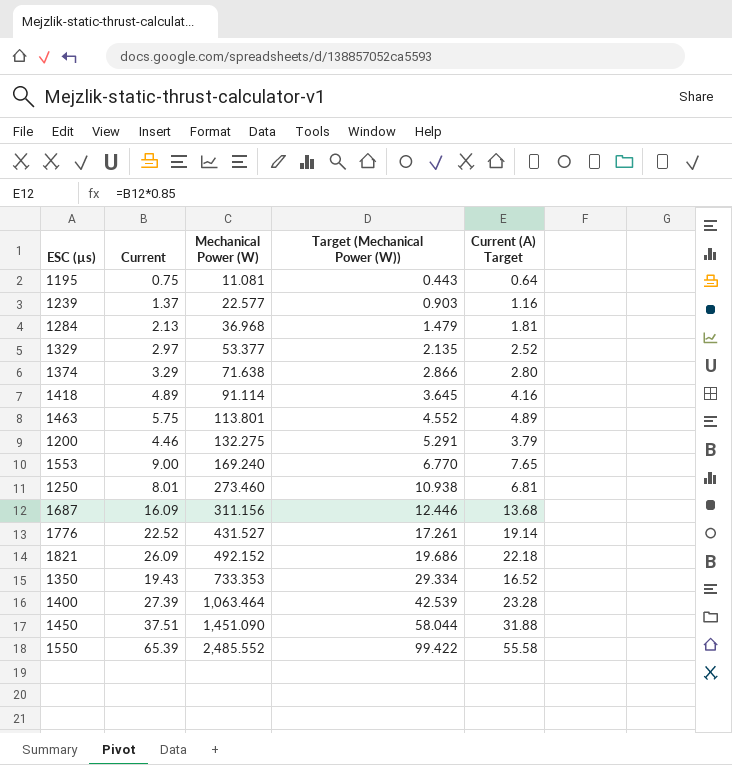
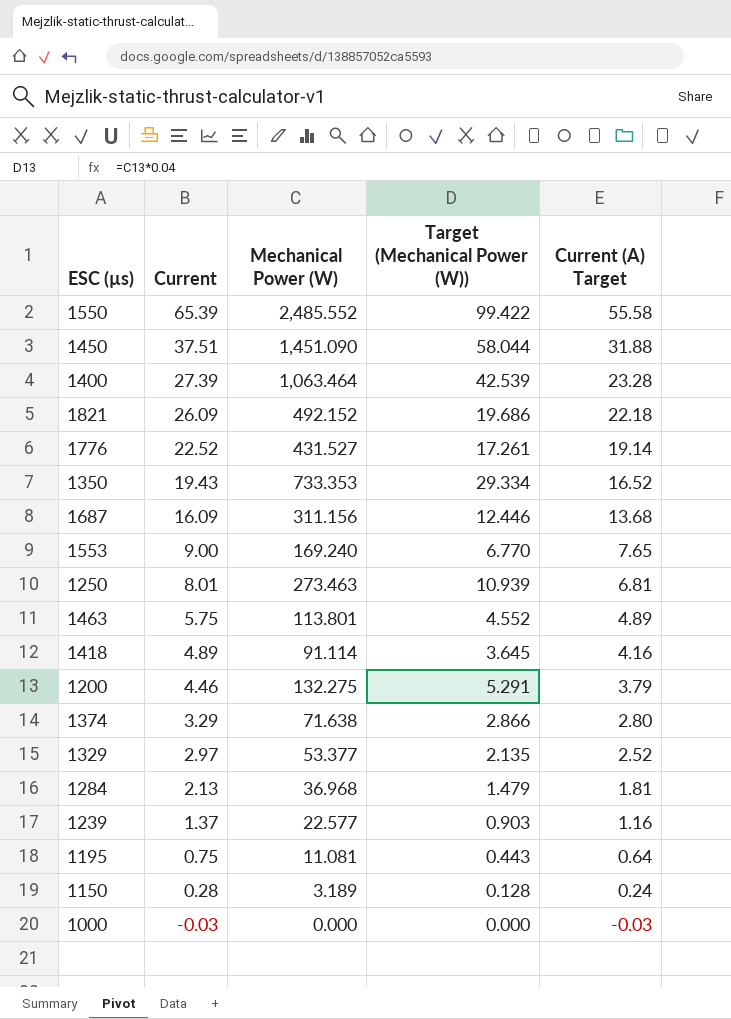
row order: Mechanical Power (W) ascending -> Current descending
1250 | Mechanical Power (W): 273.460 -> 273.463
1250 | Target (Mechanical Power (W)): 10.938 -> 10.939
row 1150: none -> 0.28 | 3.189 | 0.128 | 0.24
row 1000: none -> -0.03 | 0.000 | 0.000 | -0.03

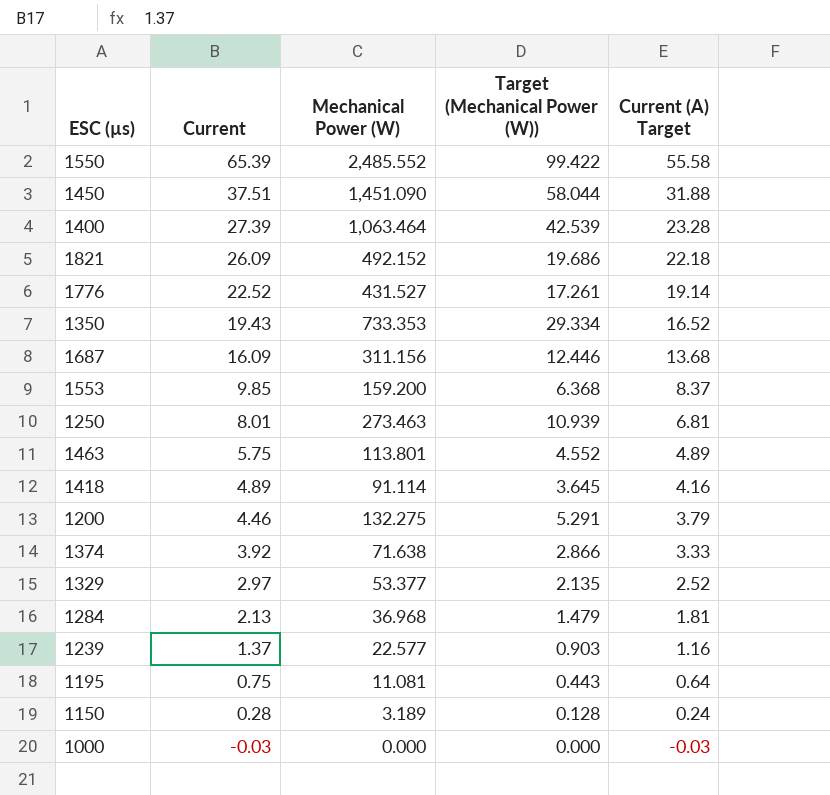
1553 | Current: 9.00 -> 9.85
1553 | Mechanical Power (W): 169.240 -> 159.200
1553 | Target (Mechanical Power (W)): 6.770 -> 6.368
1553 | Current (A) Target: 7.65 -> 8.37
1374 | Current: 3.29 -> 3.92
1374 | Current (A) Target: 2.80 -> 3.33

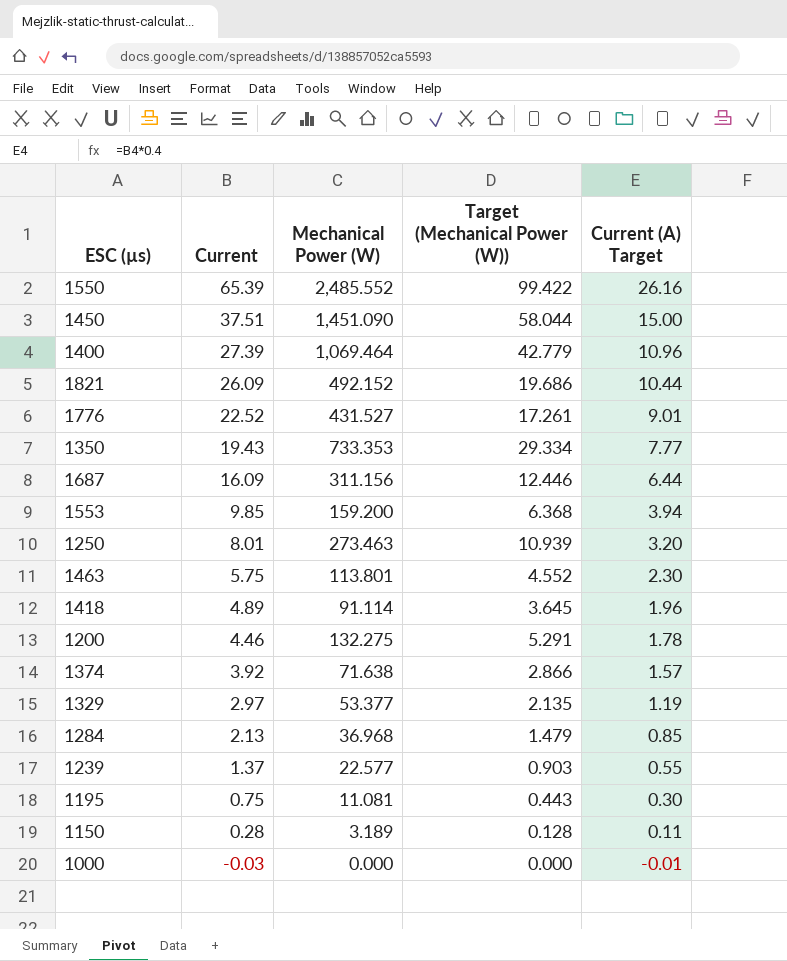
column Current (A) Target | formula: [Current] * 0.85 -> [Current] * 0.4
1400 | Mechanical Power (W): 1,063.464 -> 1,069.464
1400 | Target (Mechanical Power (W)): 42.539 -> 42.779

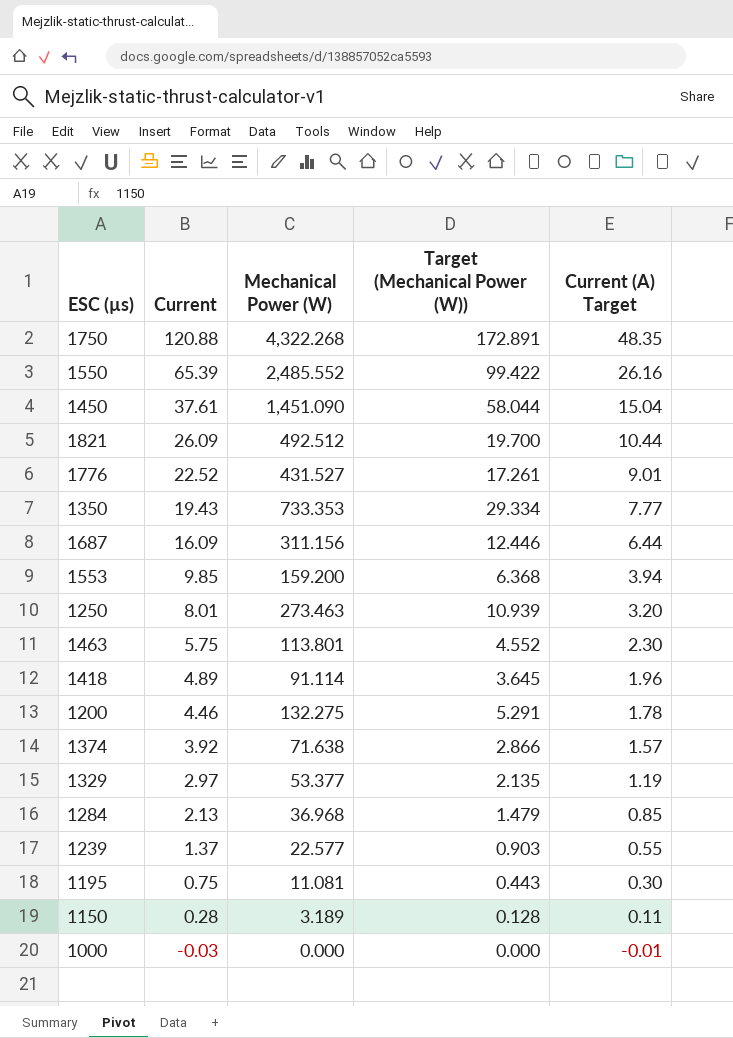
row 1400: 27.39 | 1,069.464 | 42.779 | 10.96 -> none
row 1750: none -> 120.88 | 4,322.268 | 172.891 | 48.35
1450 | Current: 37.51 -> 37.61
1450 | Current (A) Target: 15.00 -> 15.04
1821 | Mechanical Power (W): 492.152 -> 492.512
1821 | Target (Mechanical Power (W)): 19.686 -> 19.700

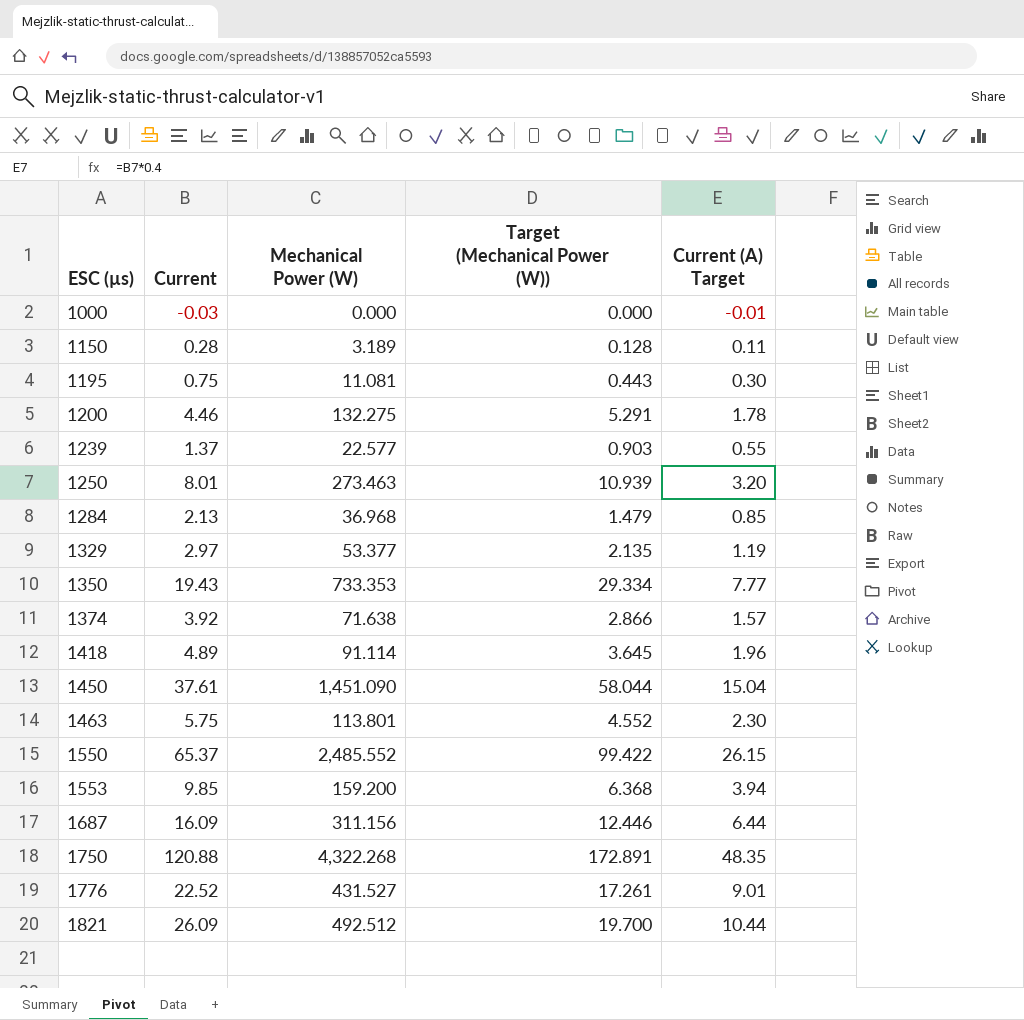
row order: Current descending -> ESC (µs) ascending
1550 | Current: 65.39 -> 65.37
1550 | Current (A) Target: 26.16 -> 26.15

